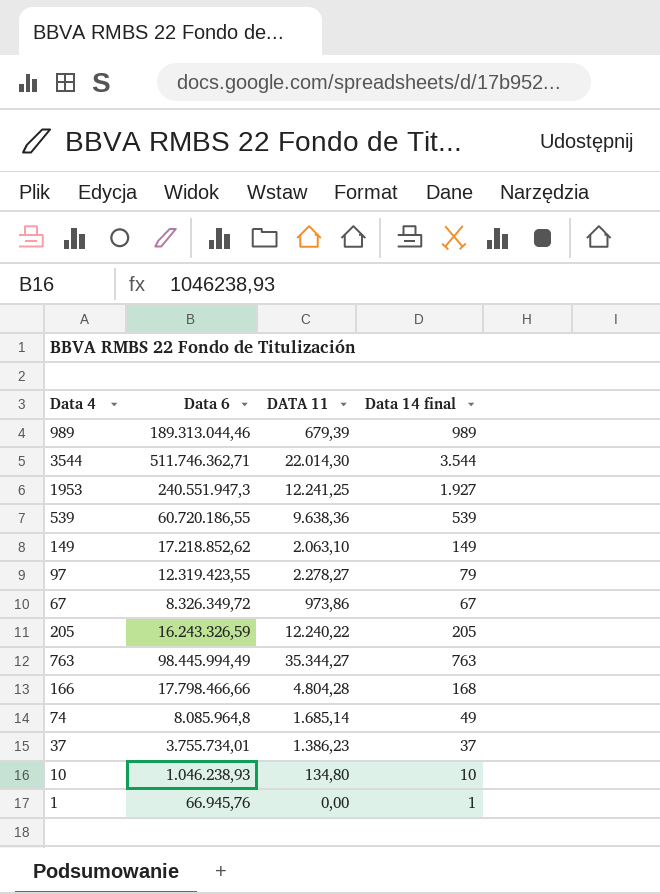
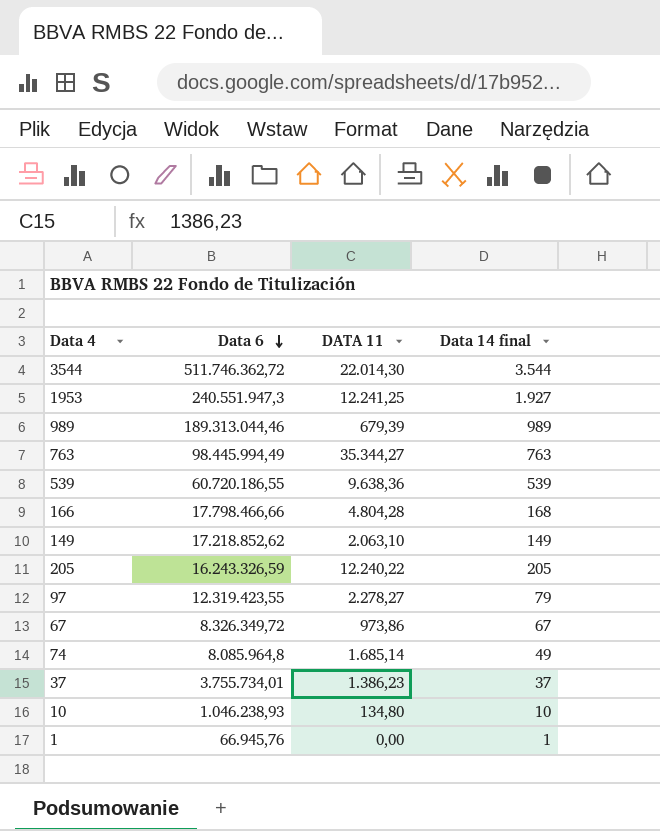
row order: none -> Data 6 descending
3544 | Data 6: 511.746.362,71 -> 511.746.362,72

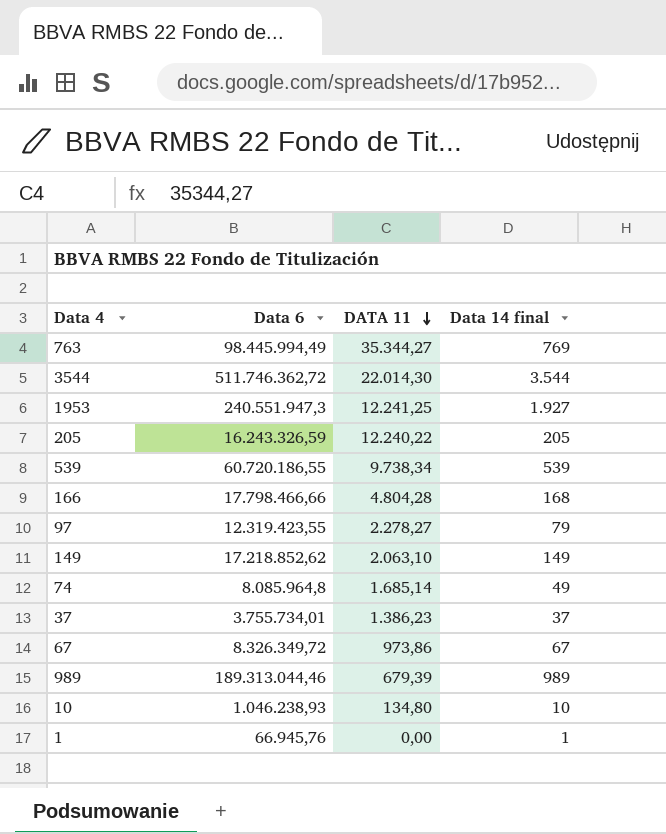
row order: Data 6 descending -> DATA 11 descending
763 | Data 14 final: 763 -> 769
539 | DATA 11: 9.638,36 -> 9.738,34

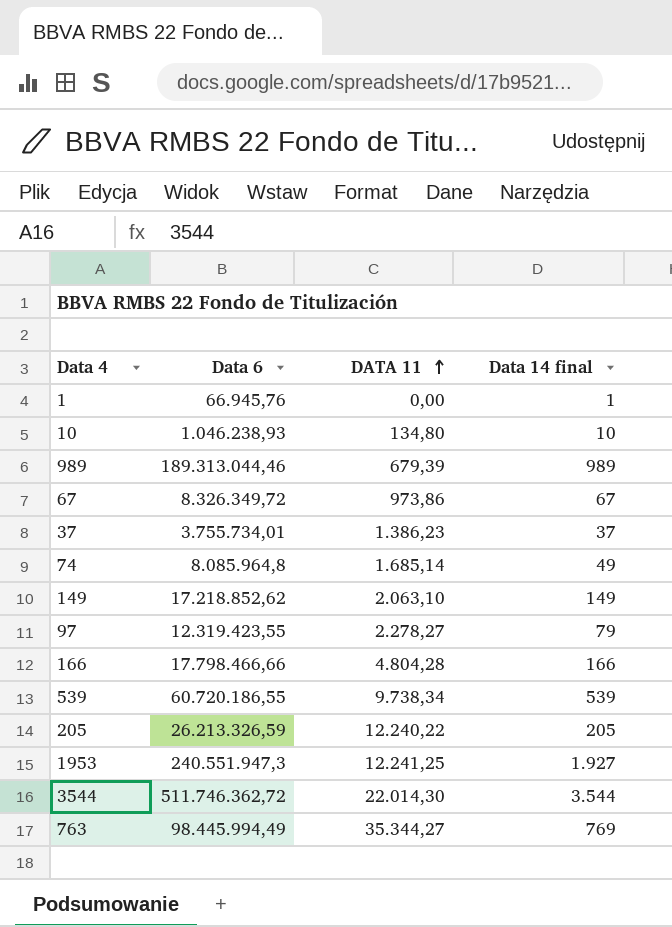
row order: DATA 11 descending -> DATA 11 ascending
166 | Data 14 final: 168 -> 166
205 | Data 6: 16.243.326,59 -> 26.213.326,59

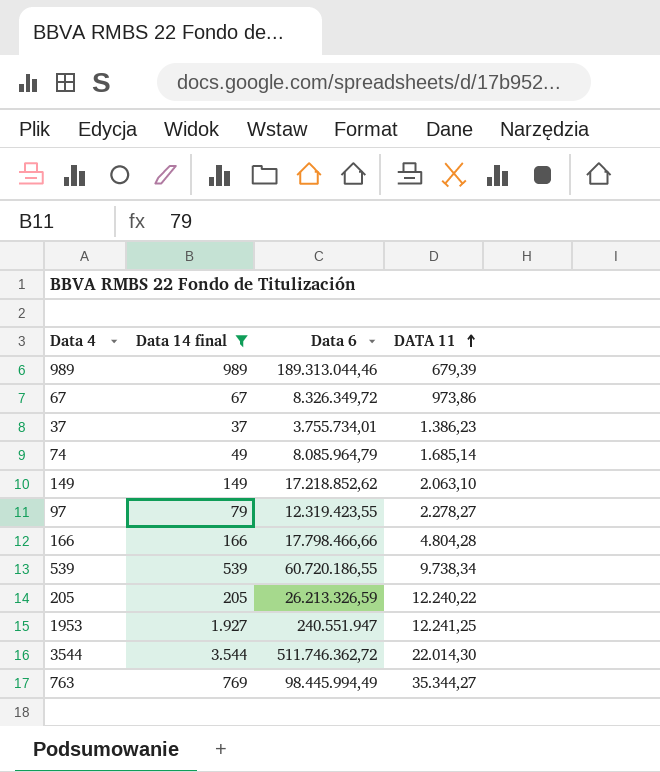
filter: none -> Data 14 final >= 37
column Data 14 final | position: 4 -> 2
74 | Data 6: 8.085.964,8 -> 8.085.964,79
1953 | Data 6: 240.551.947,3 -> 240.551.947

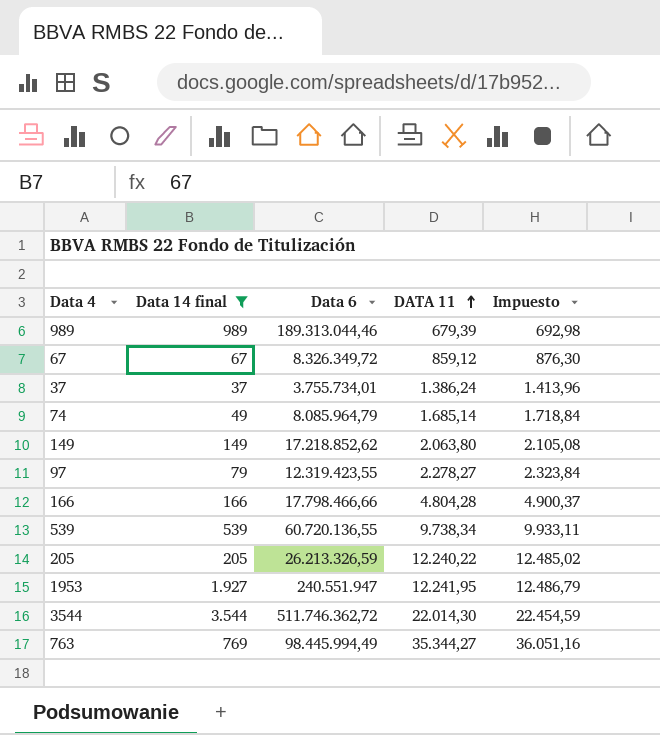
column Impuesto | formula: none -> [DATA 11] * 1,02
67 | DATA 11: 973,86 -> 859,12
37 | DATA 11: 1.386,23 -> 1.386,24
149 | DATA 11: 2.063,10 -> 2.063,80
539 | Data 6: 60.720.186,55 -> 60.720.136,55
1953 | DATA 11: 12.241,25 -> 12.241,95

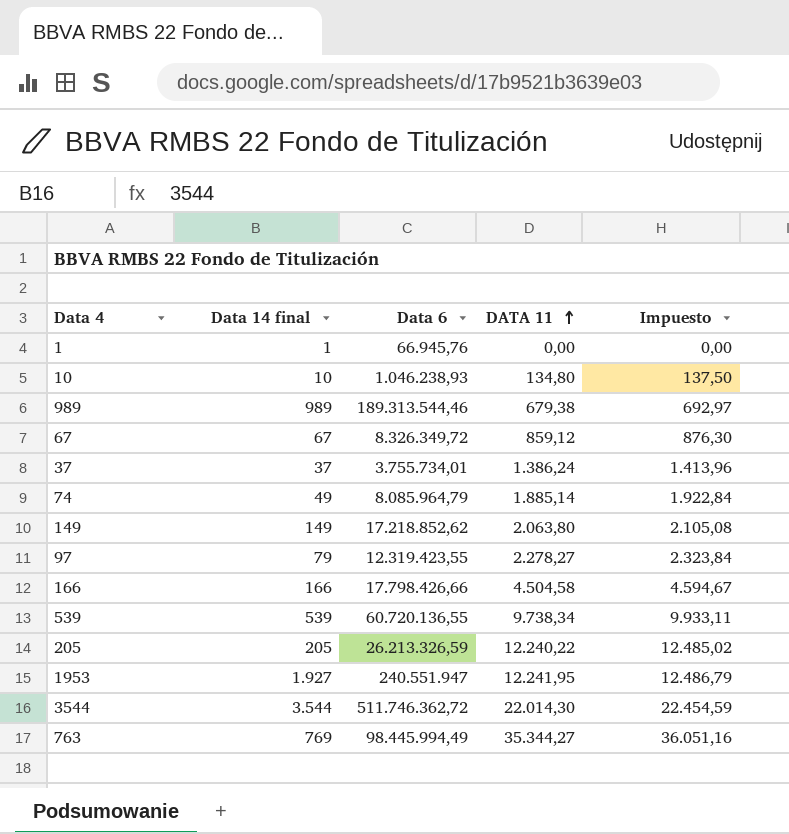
filter: Data 14 final >= 37 -> none
989 | Data 6: 189.313.044,46 -> 189.313.544,46
989 | DATA 11: 679,39 -> 679,38
989 | Impuesto: 692,98 -> 692,97
74 | DATA 11: 1.685,14 -> 1.885,14
74 | Impuesto: 1.718,84 -> 1.922,84
166 | Data 6: 17.798.466,66 -> 17.798.426,66
166 | DATA 11: 4.804,28 -> 4.504,58
166 | Impuesto: 4.900,37 -> 4.594,67

